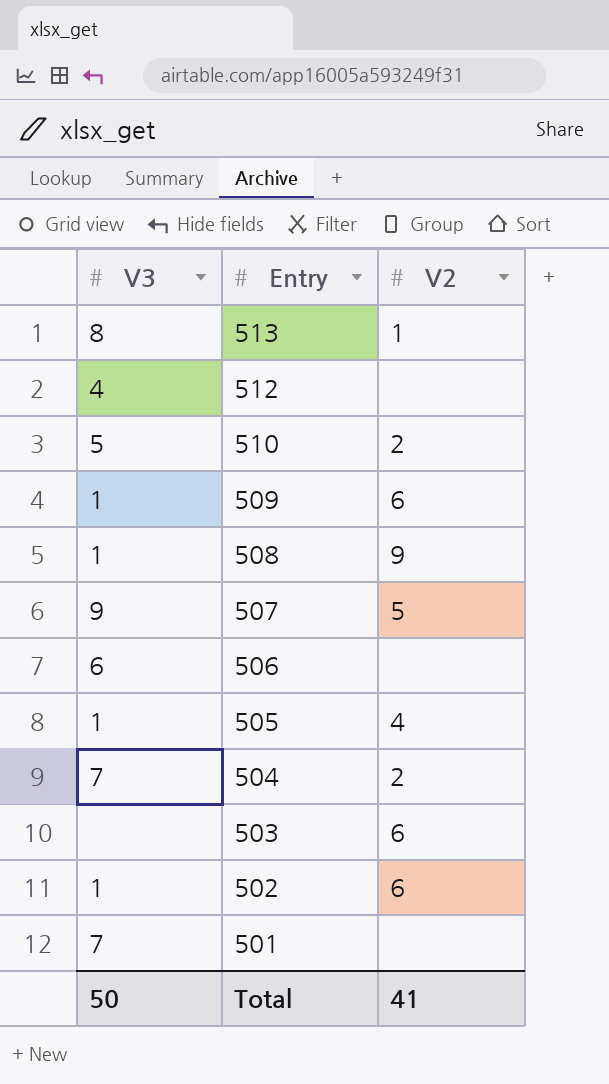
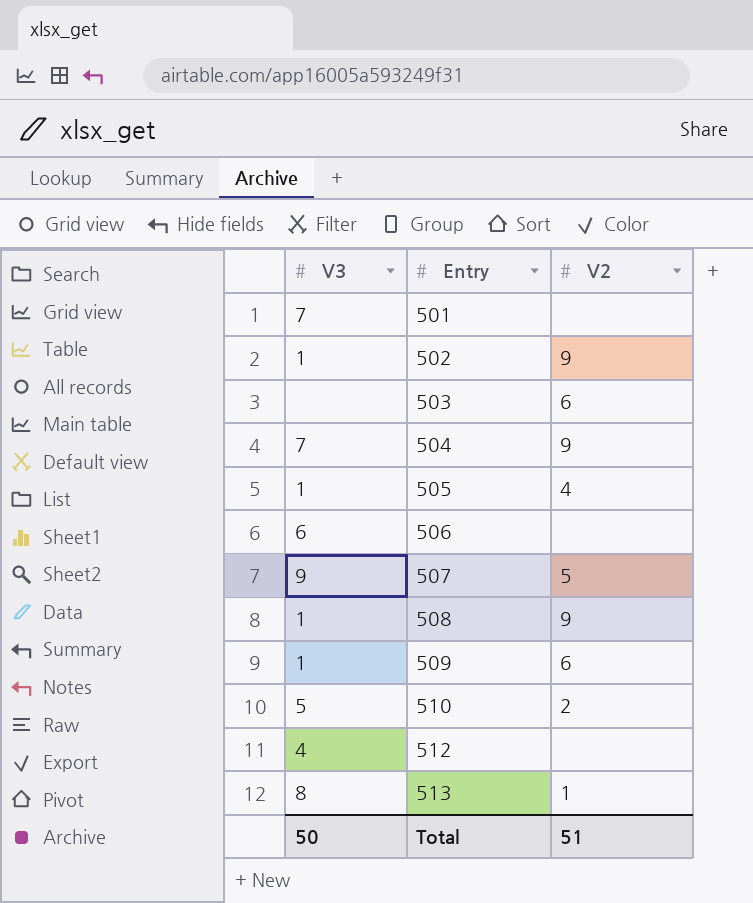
row order: Entry descending -> Entry ascending
502 | V2: 6 -> 9
504 | V2: 2 -> 9
Total | V2: 41 -> 51

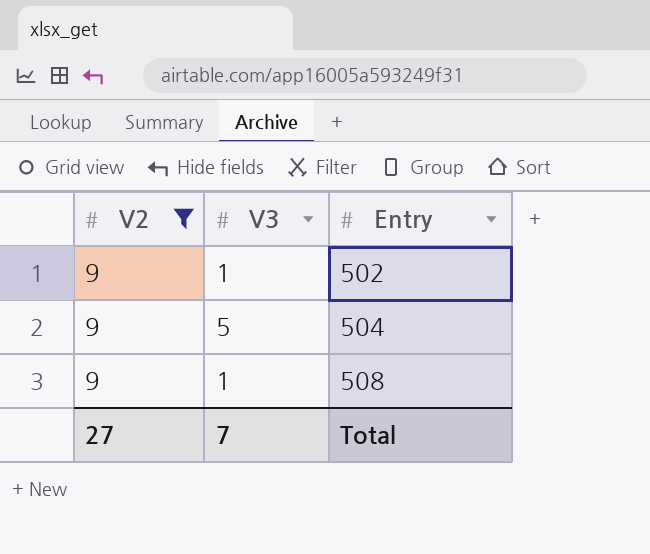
filter: none -> V2 = 9
column V2 | position: 3 -> 1
504 | V3: 7 -> 5
Total | V2: 51 -> 27
Total | V3: 50 -> 7

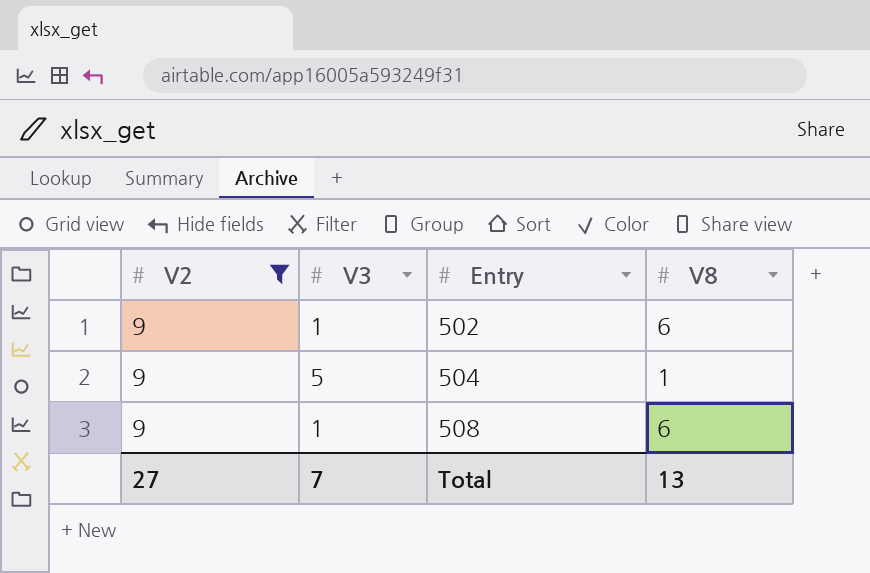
column V8 | position: none -> 4

